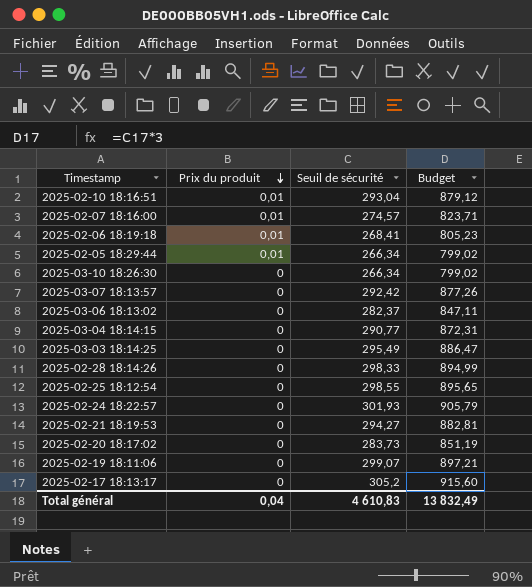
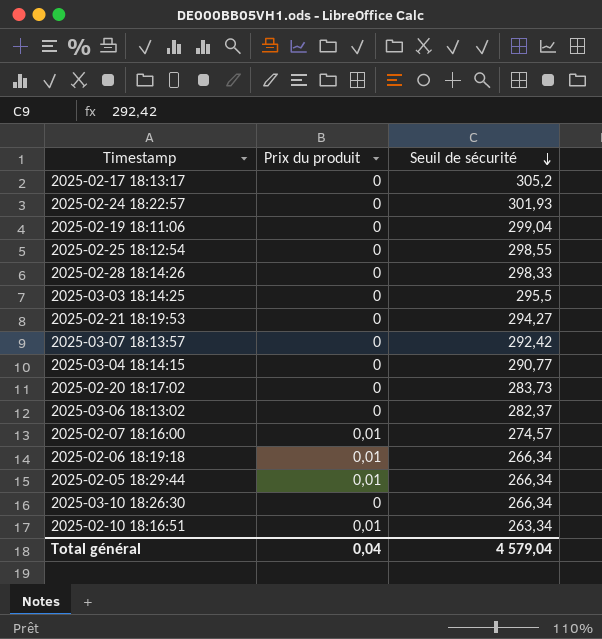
row order: Prix du produit descending -> Seuil de sécurité descending
column Budget | formula: [Seuil de sécurité] * 3 -> none
2025-02-19 18:11:06 | Seuil de sécurité: 299,07 -> 299,04
2025-03-03 18:14:25 | Seuil de sécurité: 295,49 -> 295,5
2025-02-06 18:19:18 | Seuil de sécurité: 268,41 -> 266,34
2025-02-10 18:16:51 | Seuil de sécurité: 293,04 -> 263,34
Total général | Seuil de sécurité: 4 610,83 -> 4 579,04

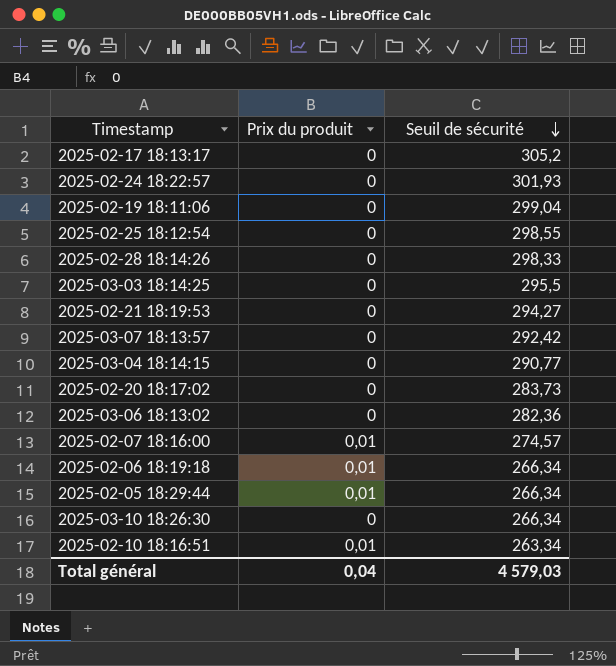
2025-03-06 18:13:02 | Seuil de sécurité: 282,37 -> 282,36
Total général | Seuil de sécurité: 4 579,04 -> 4 579,03

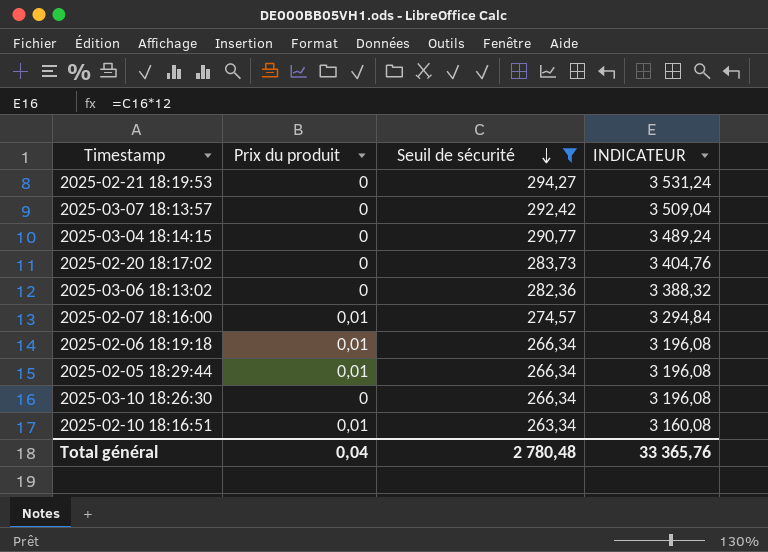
filter: none -> Seuil de sécurité <= 294,27
column INDICATEUR | formula: none -> [Seuil de sécurité] * 12
Total général | Seuil de sécurité: 4 579,03 -> 2 780,48

